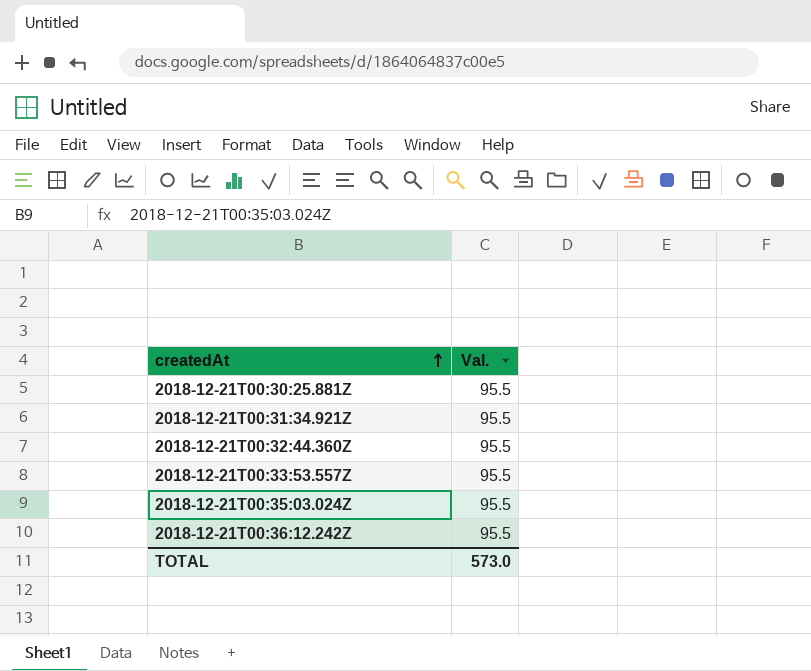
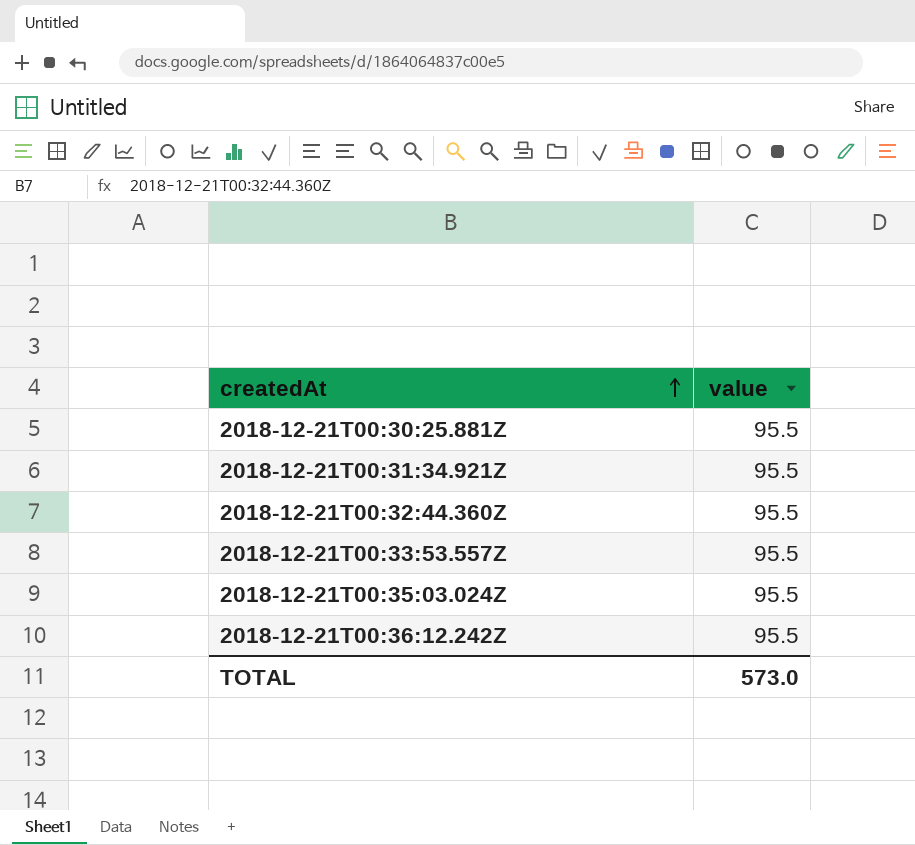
column name: Val. -> value

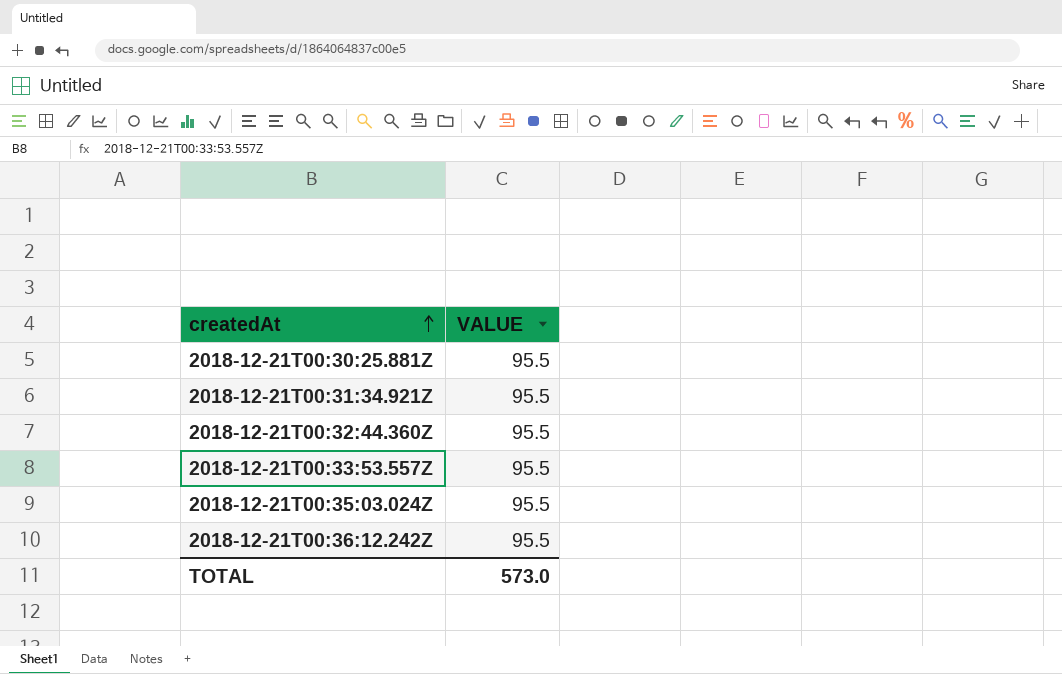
column name: value -> VALUE

